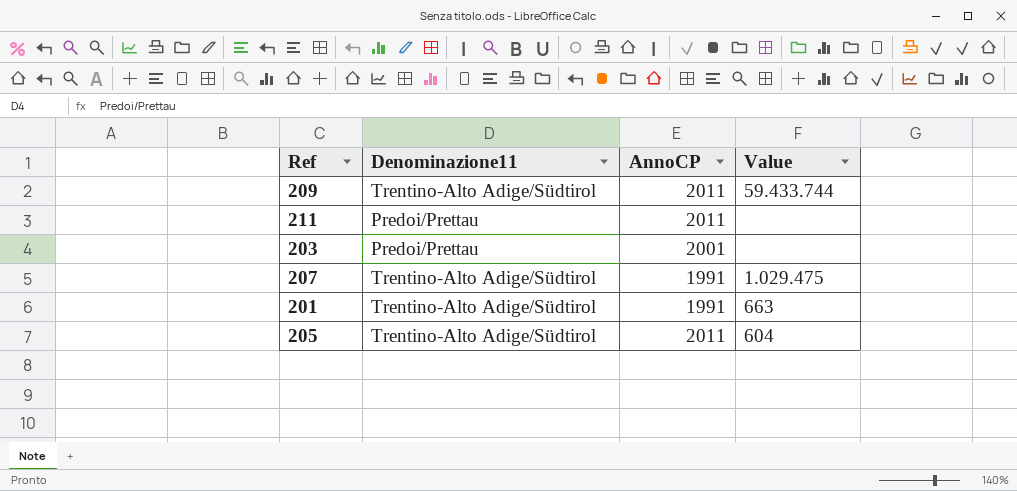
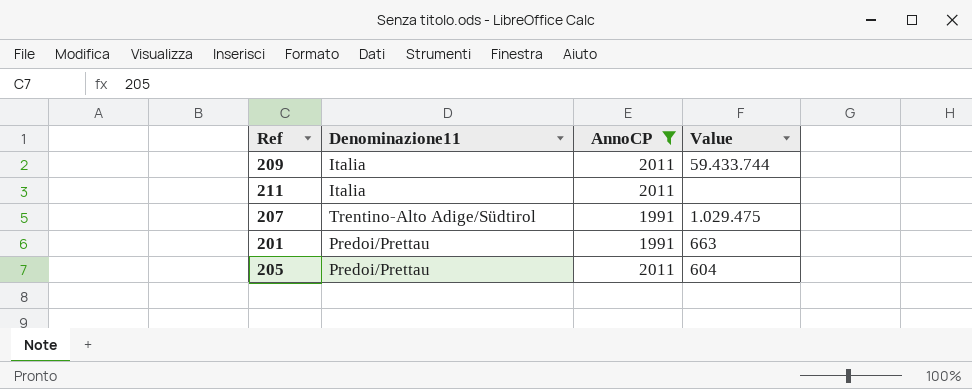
filter: none -> AnnoCP != 2001
209 | Denominazione11: Trentino-Alto Adige/Südtirol -> Italia
211 | Denominazione11: Predoi/Prettau -> Italia
201 | Denominazione11: Trentino-Alto Adige/Südtirol -> Predoi/Prettau
205 | Denominazione11: Trentino-Alto Adige/Südtirol -> Predoi/Prettau

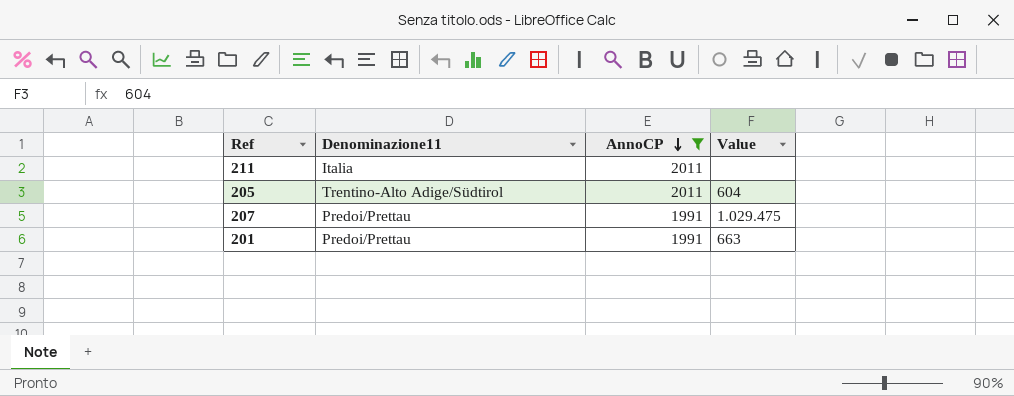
row order: none -> AnnoCP descending
row 209: Italia | 2011 | 59.433.744 -> none
205 | Denominazione11: Predoi/Prettau -> Trentino-Alto Adige/Südtirol
207 | Denominazione11: Trentino-Alto Adige/Südtirol -> Predoi/Prettau

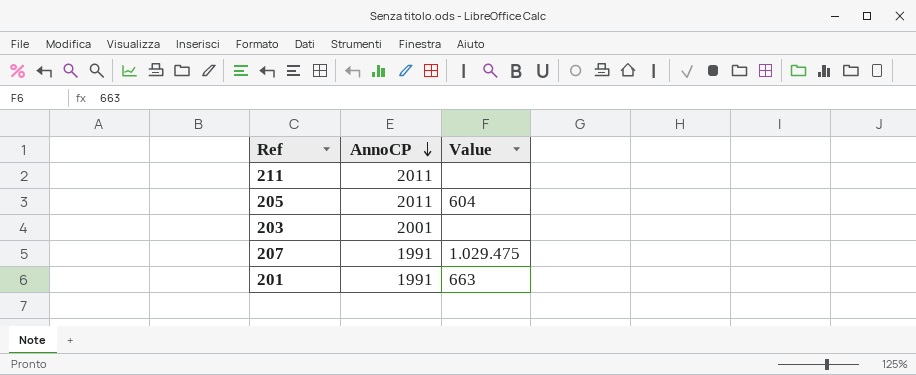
filter: AnnoCP != 2001 -> none
column Denominazione11 | position: 2 -> none

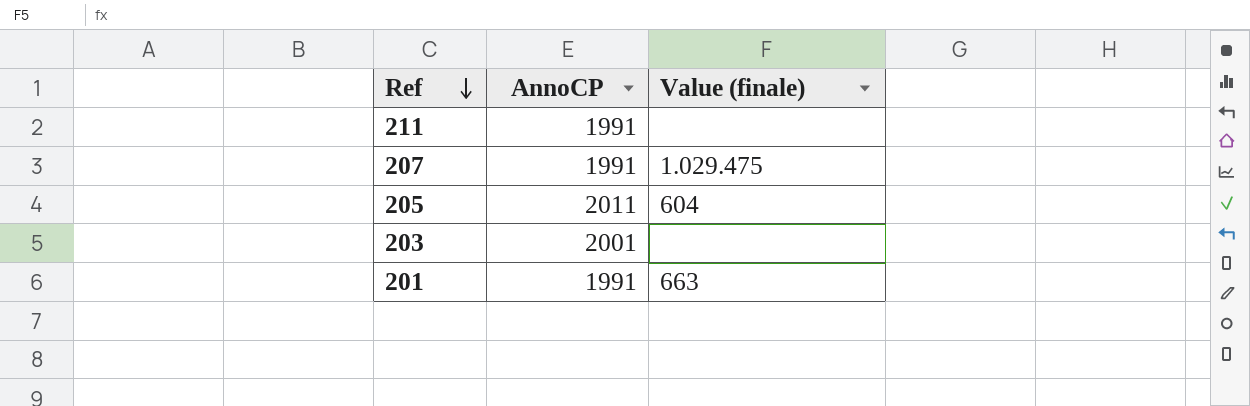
row order: AnnoCP descending -> Ref descending
column name: Value -> Value (finale)
211 | AnnoCP: 2011 -> 1991

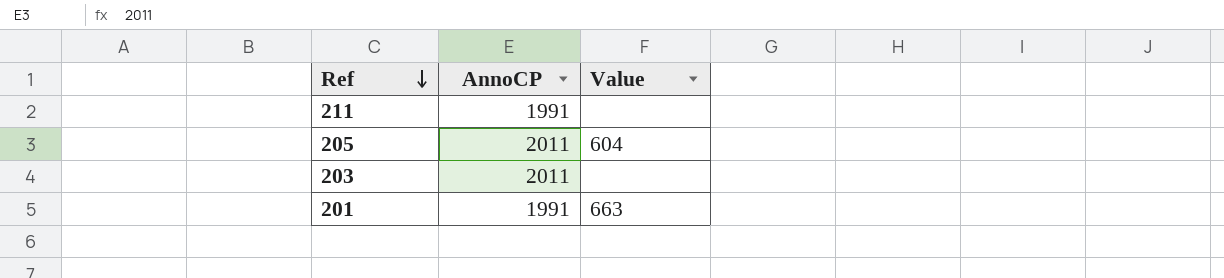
column name: Value (finale) -> Value
row 207: 1991 | 1.029.475 -> none
203 | AnnoCP: 2001 -> 2011

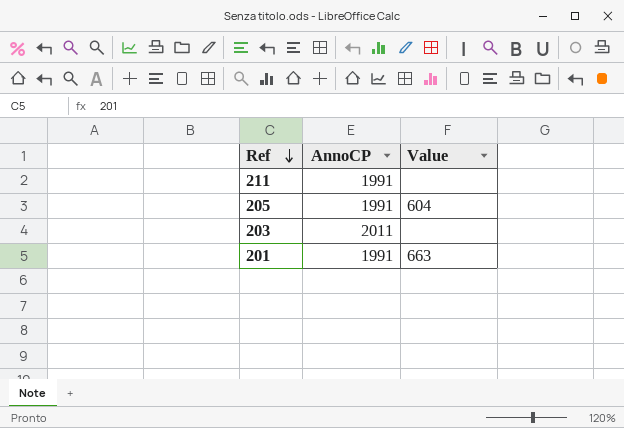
205 | AnnoCP: 2011 -> 1991

